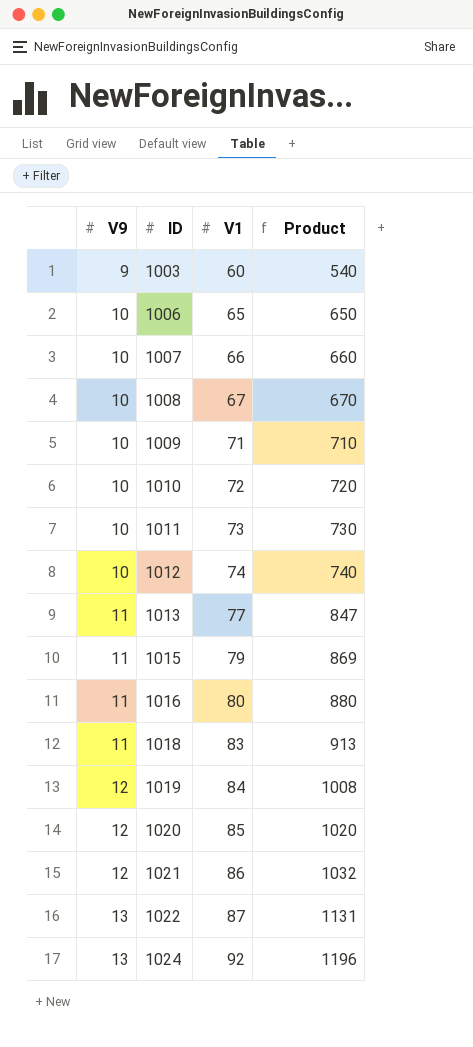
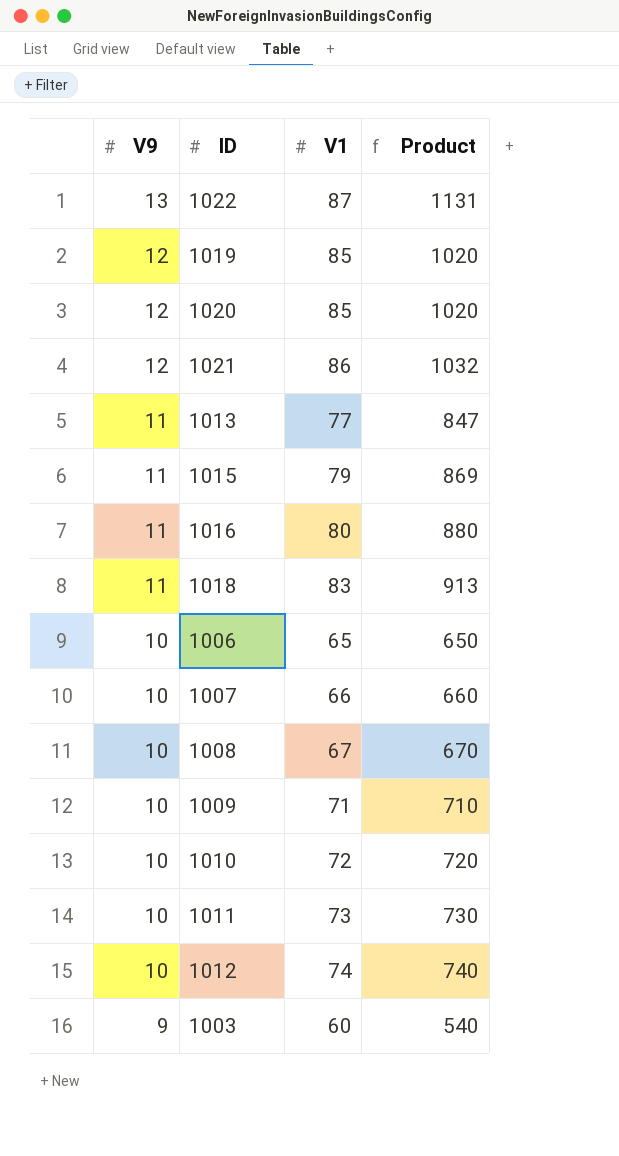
row order: V9 ascending -> V9 descending
row 1024: 13 | 92 | 1196 -> none
1019 | V1: 84 -> 85
1019 | Product: 1008 -> 1020

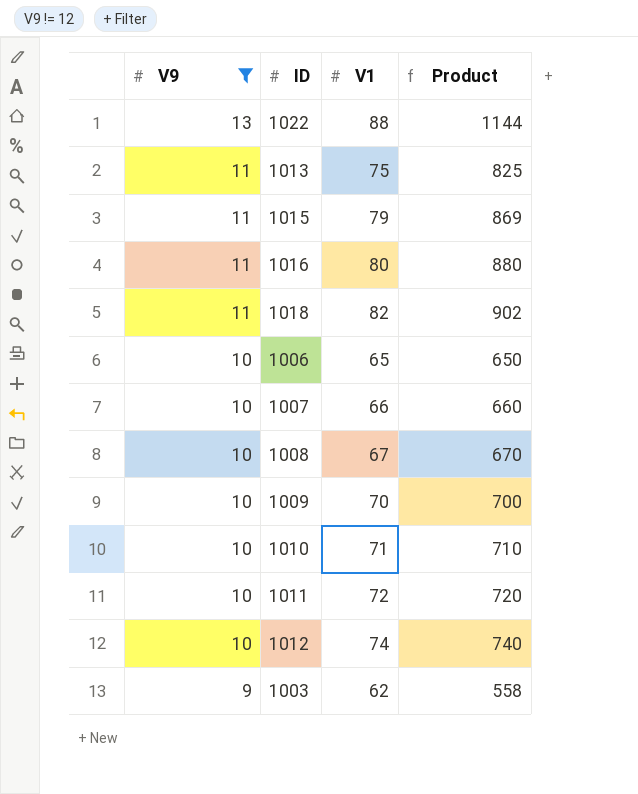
filter: none -> V9 != 12
1022 | V1: 87 -> 88
1022 | Product: 1131 -> 1144
1013 | V1: 77 -> 75
1013 | Product: 847 -> 825
1018 | V1: 83 -> 82
1018 | Product: 913 -> 902
1009 | V1: 71 -> 70
1009 | Product: 710 -> 700
1010 | V1: 72 -> 71
1010 | Product: 720 -> 710
1011 | V1: 73 -> 72
1011 | Product: 730 -> 720
1003 | V1: 60 -> 62
1003 | Product: 540 -> 558

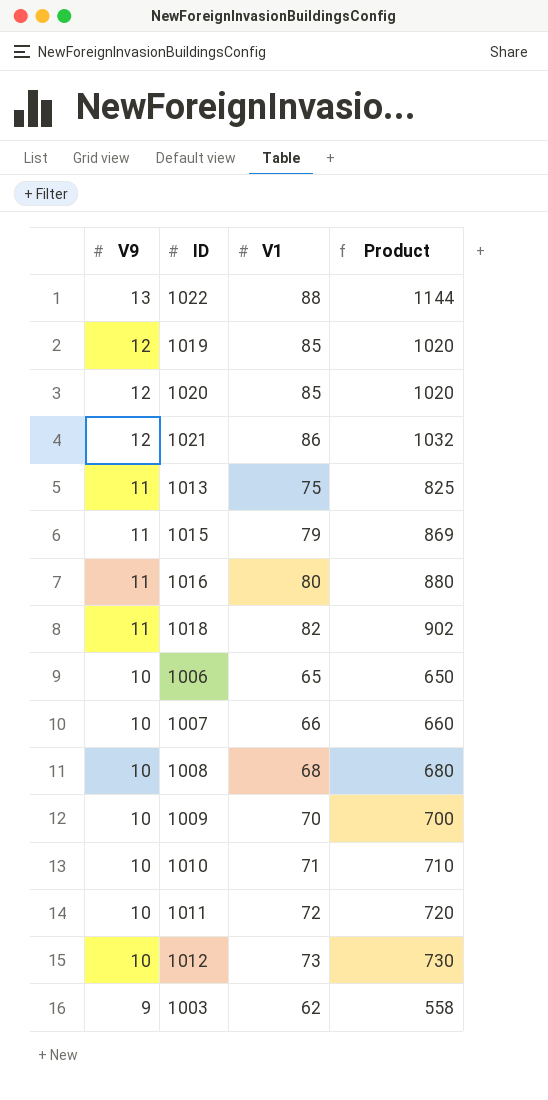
filter: V9 != 12 -> none
1008 | V1: 67 -> 68
1008 | Product: 670 -> 680
1012 | V1: 74 -> 73
1012 | Product: 740 -> 730

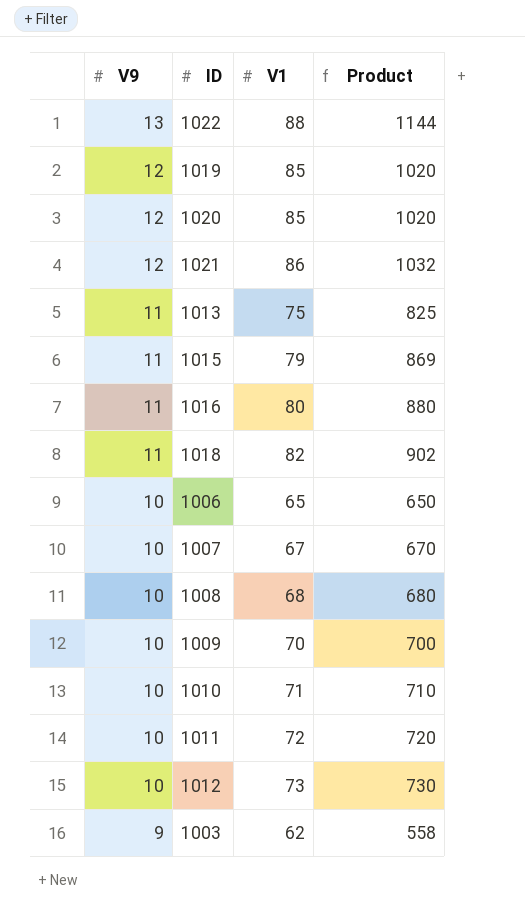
1007 | V1: 66 -> 67
1007 | Product: 660 -> 670

